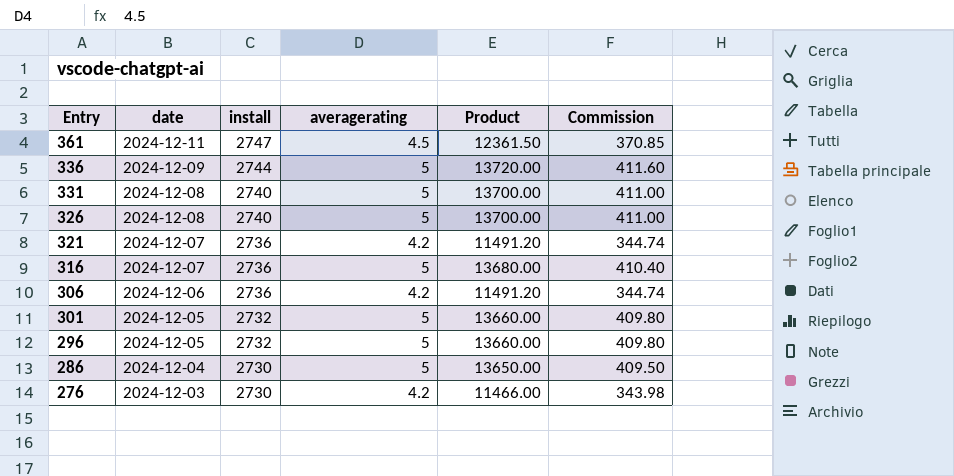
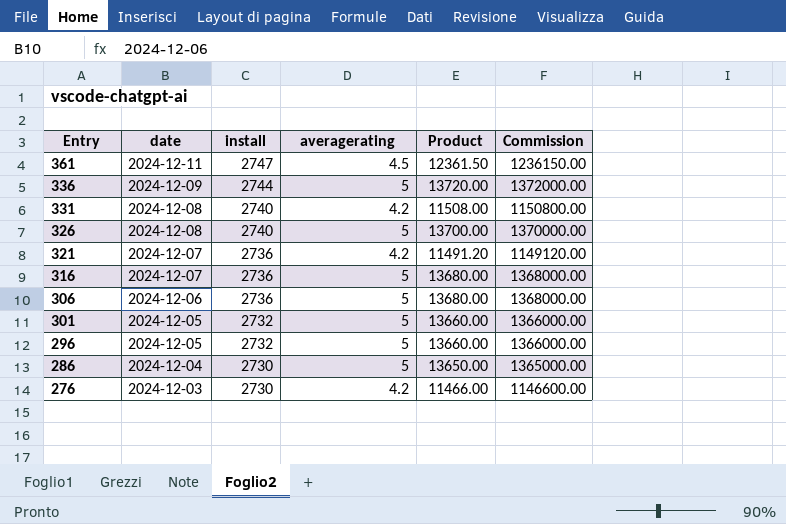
column Commission | formula: [Product] * 0.03 -> [Product] * 100
331 | averagerating: 5 -> 4.2
331 | Product: 13700.00 -> 11508.00
306 | averagerating: 4.2 -> 5
306 | Product: 11491.20 -> 13680.00

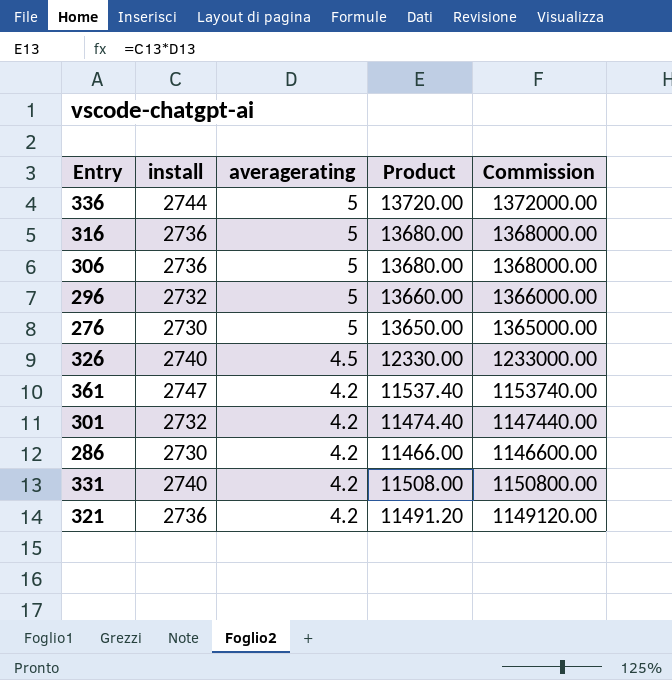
row order: Entry descending -> averagerating descending
column date | position: 2 -> none
276 | averagerating: 4.2 -> 5
276 | Product: 11466.00 -> 13650.00
276 | Commission: 1146600.00 -> 1365000.00
326 | averagerating: 5 -> 4.5
326 | Product: 13700.00 -> 12330.00
326 | Commission: 1370000.00 -> 1233000.00
361 | averagerating: 4.5 -> 4.2
361 | Product: 12361.50 -> 11537.40
361 | Commission: 1236150.00 -> 1153740.00
301 | averagerating: 5 -> 4.2
301 | Product: 13660.00 -> 11474.40
301 | Commission: 1366000.00 -> 1147440.00
286 | averagerating: 5 -> 4.2
286 | Product: 13650.00 -> 11466.00
286 | Commission: 1365000.00 -> 1146600.00

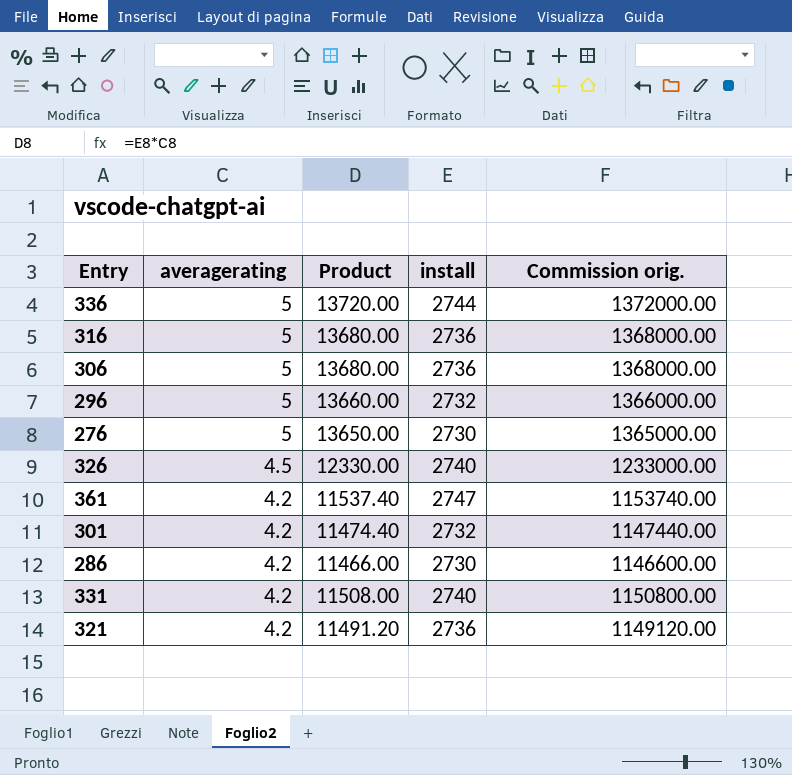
column install | position: 2 -> 4
column name: Commission -> Commission orig.

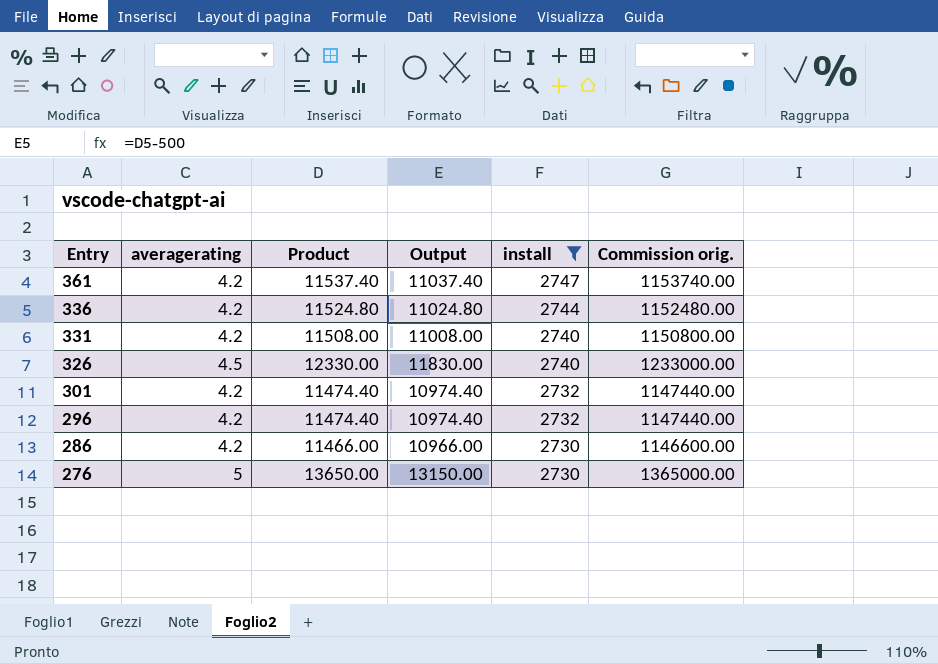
filter: none -> install != 2736
row order: averagerating descending -> Entry descending
column Output | formula: none -> [Product] - 500
336 | averagerating: 5 -> 4.2
336 | Product: 13720.00 -> 11524.80
336 | Commission orig.: 1372000.00 -> 1152480.00
296 | averagerating: 5 -> 4.2
296 | Product: 13660.00 -> 11474.40
296 | Commission orig.: 1366000.00 -> 1147440.00

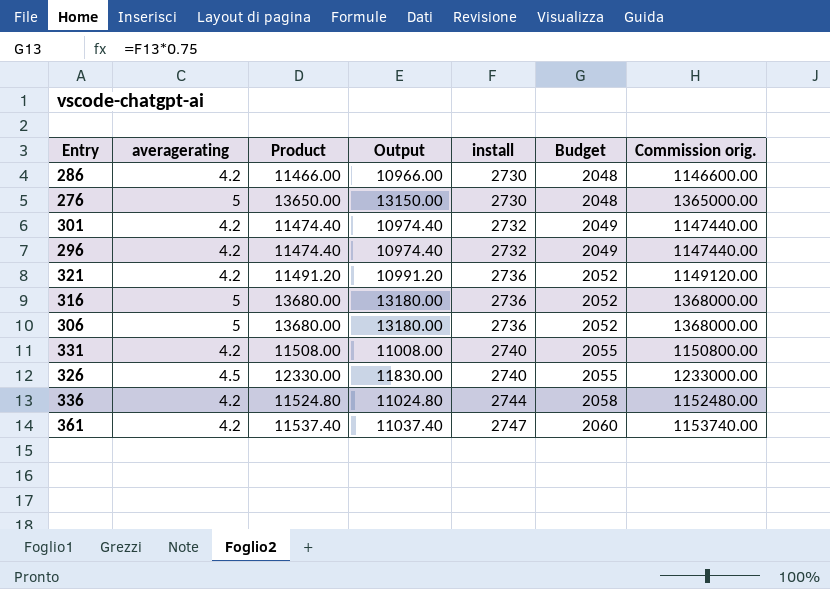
filter: install != 2736 -> none
row order: Entry descending -> install ascending
column Budget | formula: none -> [install] * 0.75

